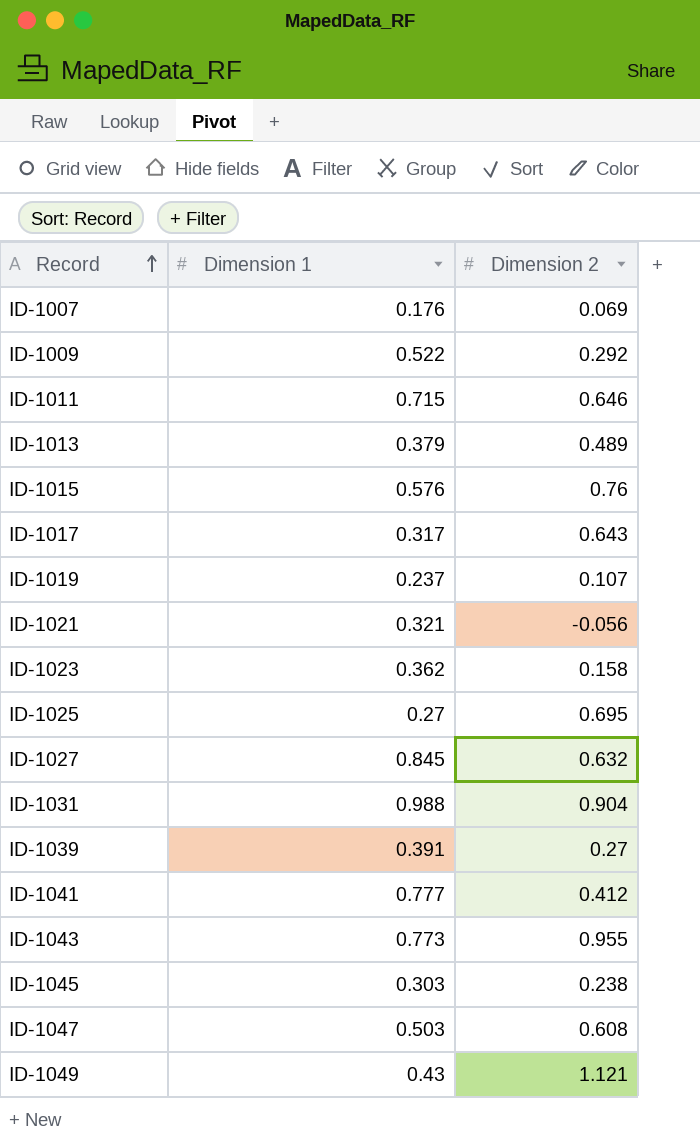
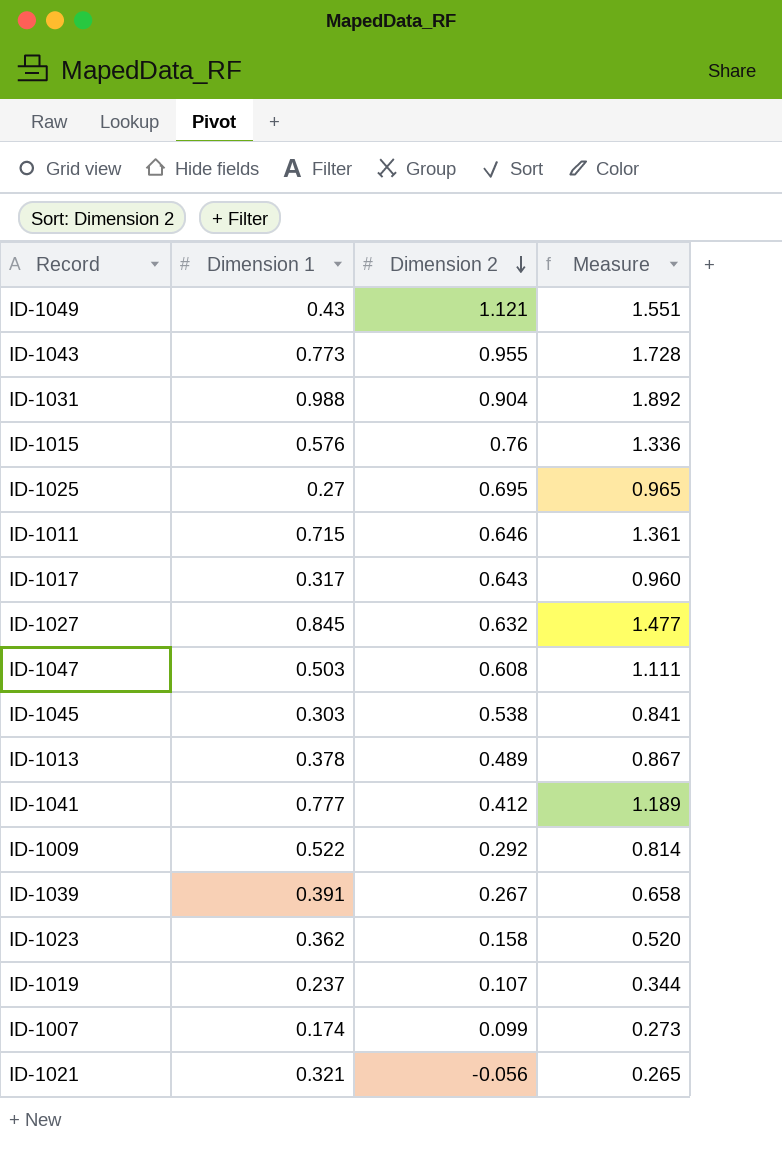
row order: Record ascending -> Dimension 2 descending
column Measure | formula: none -> [Dimension 1] + [Dimension 2]
ID-1045 | Dimension 2: 0.238 -> 0.538
ID-1013 | Dimension 1: 0.379 -> 0.378
ID-1039 | Dimension 2: 0.27 -> 0.267
ID-1007 | Dimension 1: 0.176 -> 0.174
ID-1007 | Dimension 2: 0.069 -> 0.099

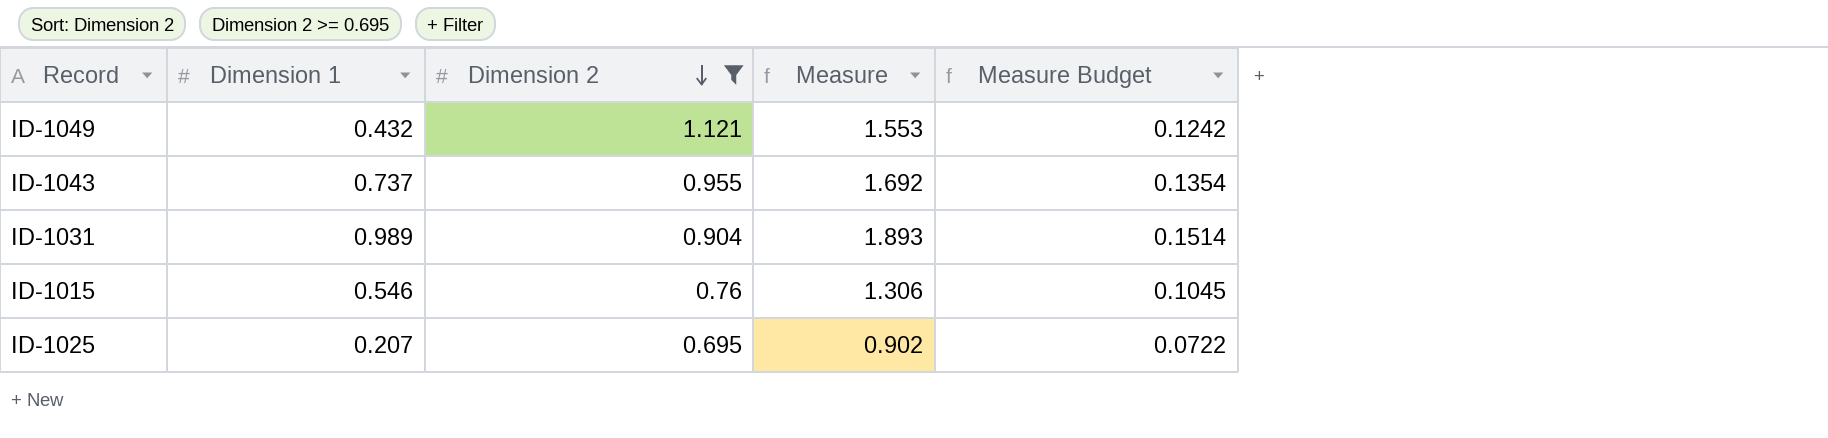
filter: none -> Dimension 2 >= 0.695
column Measure Budget | formula: none -> [Measure] * 0.08
ID-1049 | Dimension 1: 0.43 -> 0.432
ID-1049 | Measure: 1.551 -> 1.553
ID-1043 | Dimension 1: 0.773 -> 0.737
ID-1043 | Measure: 1.728 -> 1.692
ID-1031 | Dimension 1: 0.988 -> 0.989
ID-1031 | Measure: 1.892 -> 1.893
ID-1015 | Dimension 1: 0.576 -> 0.546
ID-1015 | Measure: 1.336 -> 1.306
ID-1025 | Dimension 1: 0.27 -> 0.207
ID-1025 | Measure: 0.965 -> 0.902

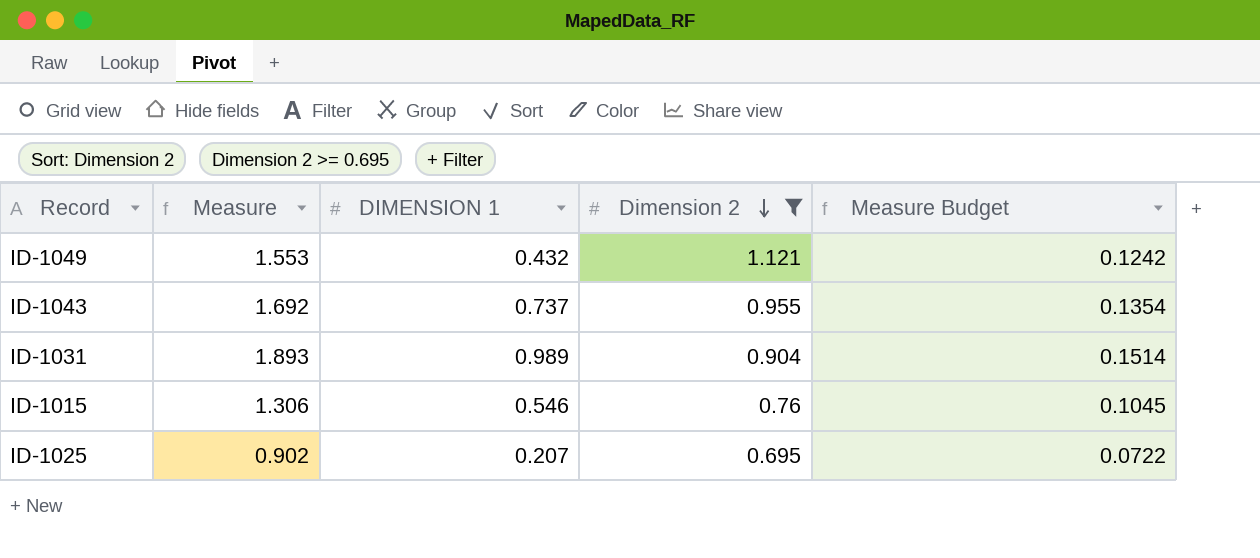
column Measure | position: 4 -> 2
column name: Dimension 1 -> DIMENSION 1

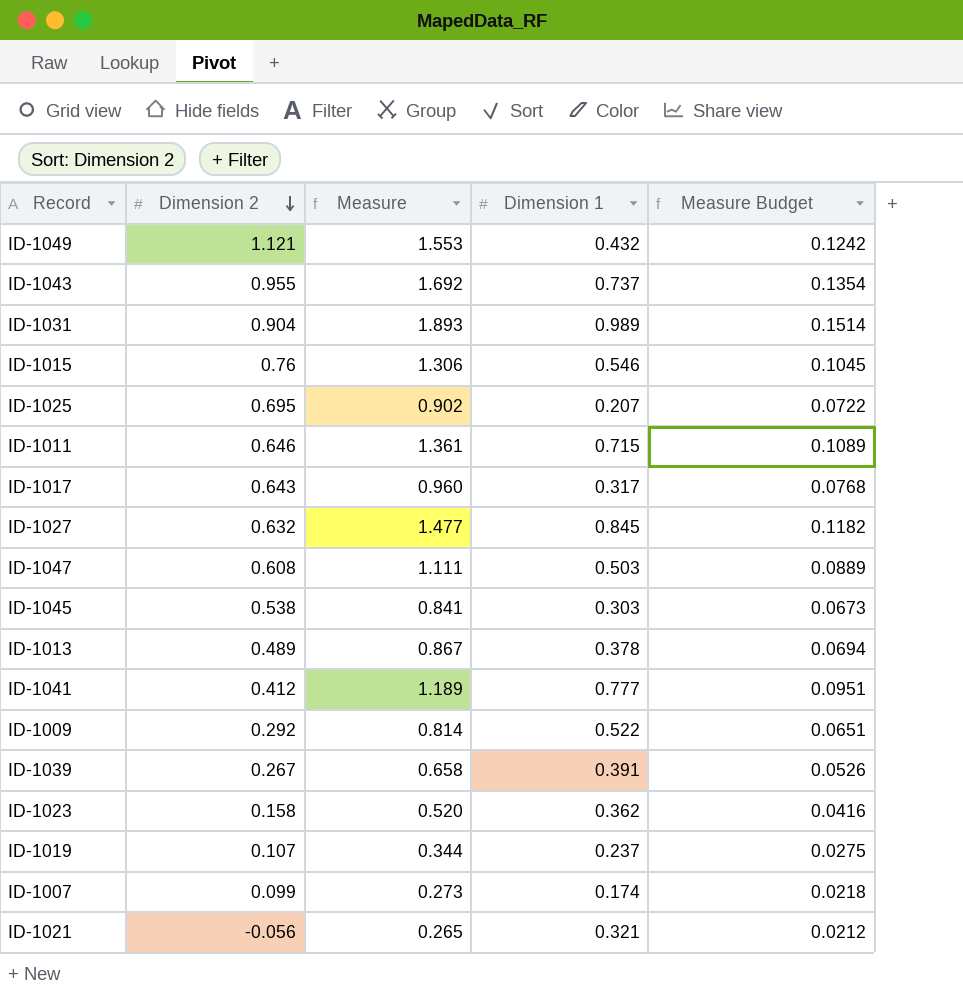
filter: Dimension 2 >= 0.695 -> none
column Dimension 2 | position: 4 -> 2
column name: DIMENSION 1 -> Dimension 1

